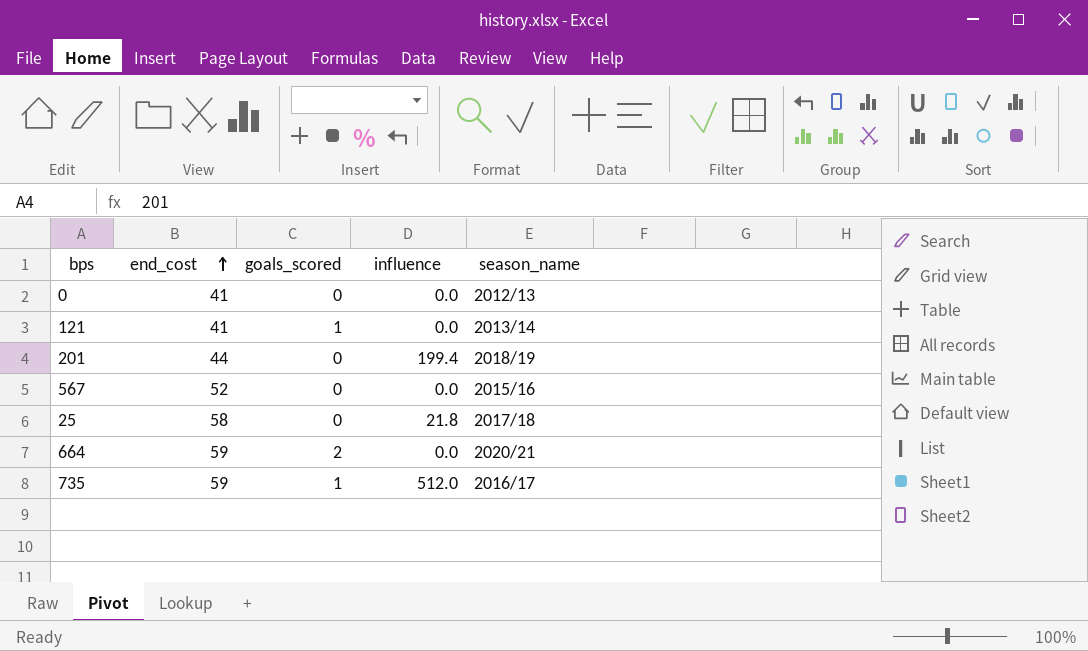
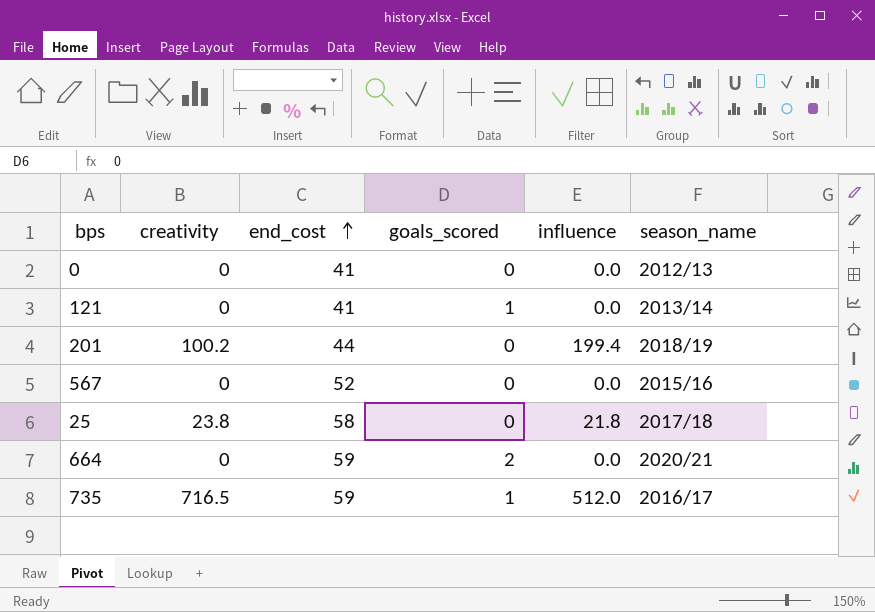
column creativity | position: none -> 2

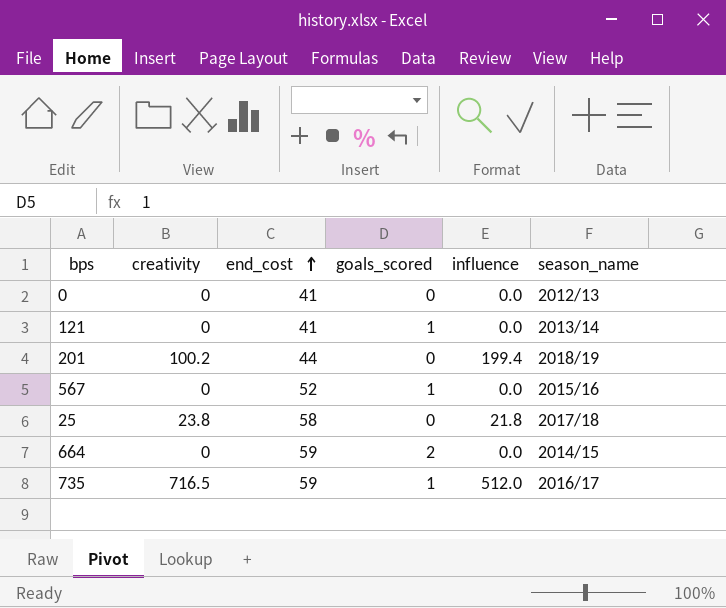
567 | goals_scored: 0 -> 1
664 | season_name: 2020/21 -> 2014/15

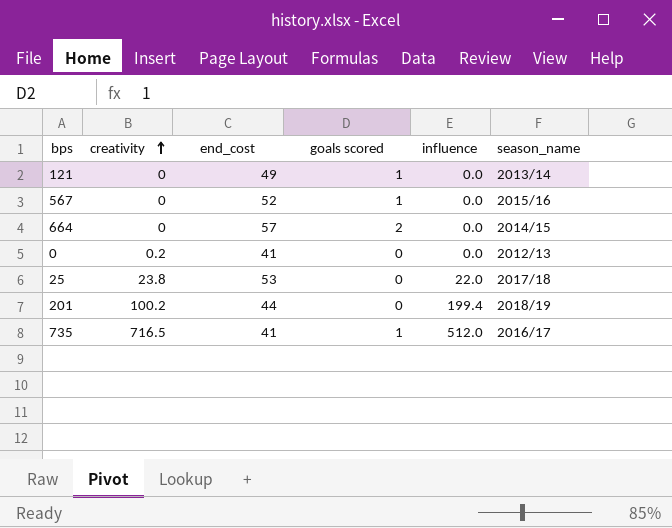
row order: end_cost ascending -> creativity ascending
column name: goals_scored -> goals scored
121 | end_cost: 41 -> 49
664 | end_cost: 59 -> 57
0 | creativity: 0 -> 0.2
25 | end_cost: 58 -> 53
25 | influence: 21.8 -> 22.0
735 | end_cost: 59 -> 41

